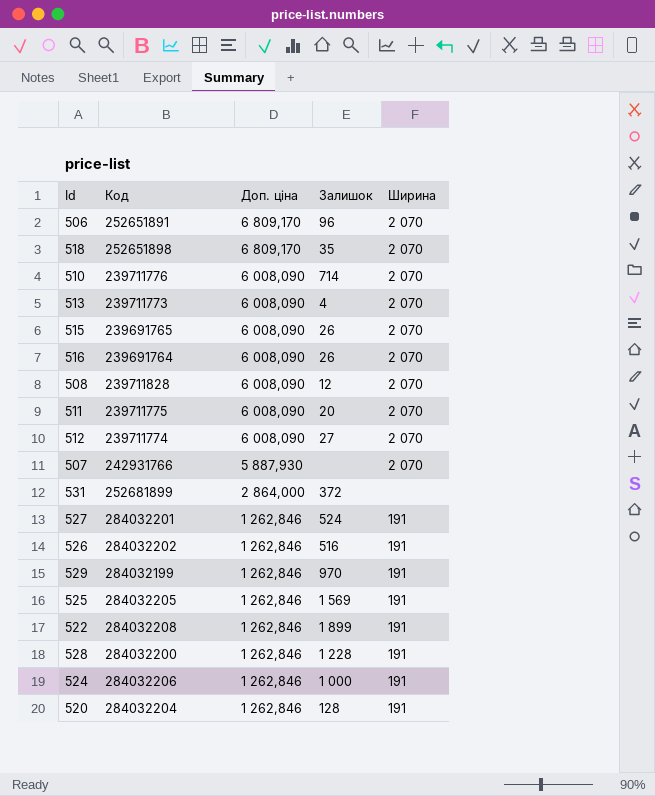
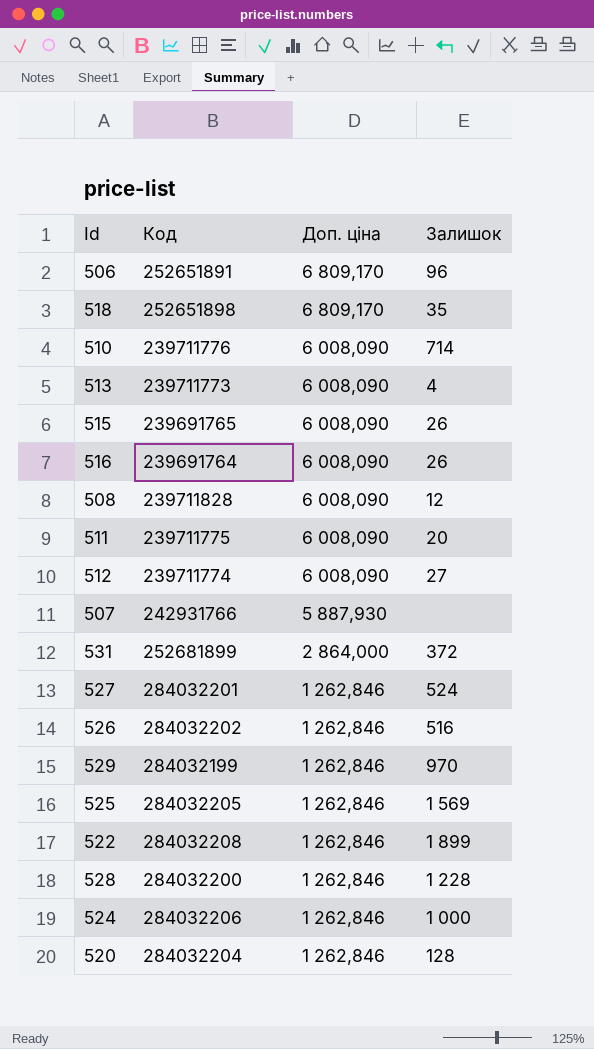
column Ширина | position: 5 -> none

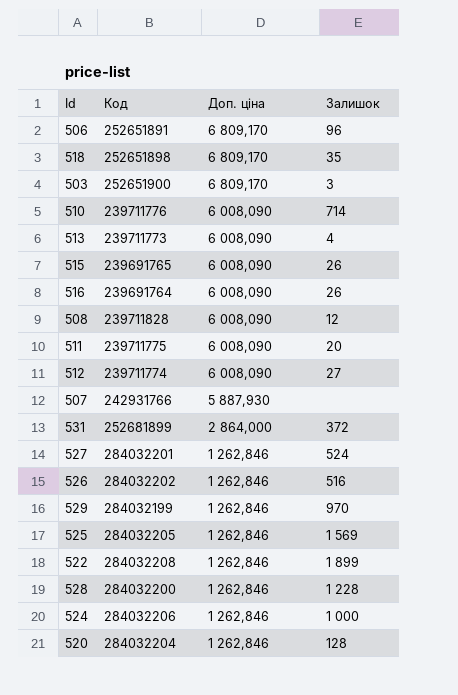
row 503: none -> 252651900 | 6 809,170 | 3

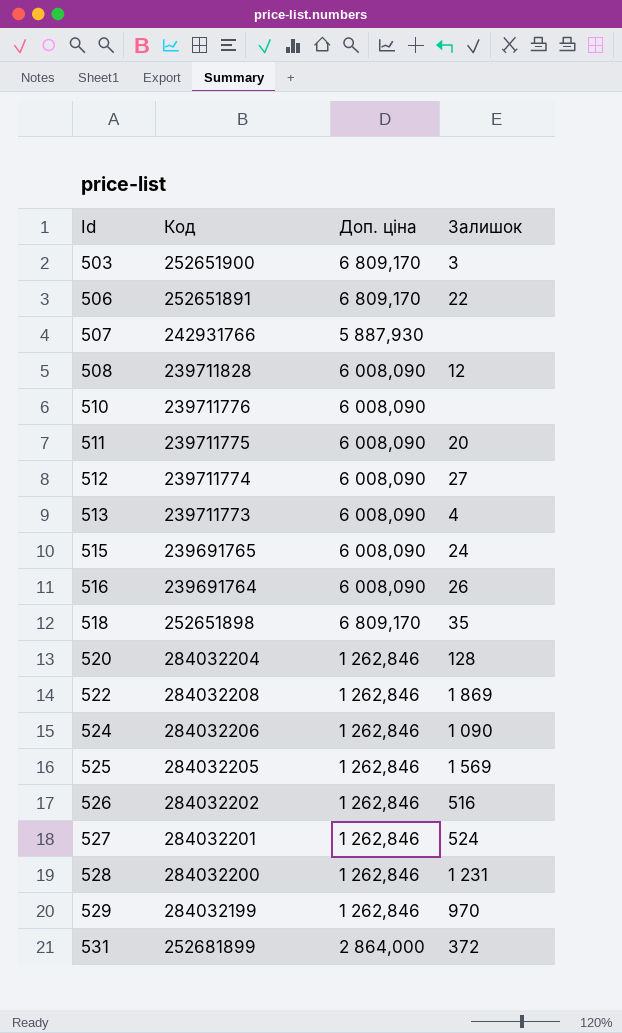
row order: Доп. ціна descending -> Id ascending
506 | Залишок: 96 -> 22
510 | Залишок: 714 -> none
515 | Залишок: 26 -> 24
522 | Залишок: 1 899 -> 1 869
524 | Залишок: 1 000 -> 1 090
528 | Залишок: 1 228 -> 1 231

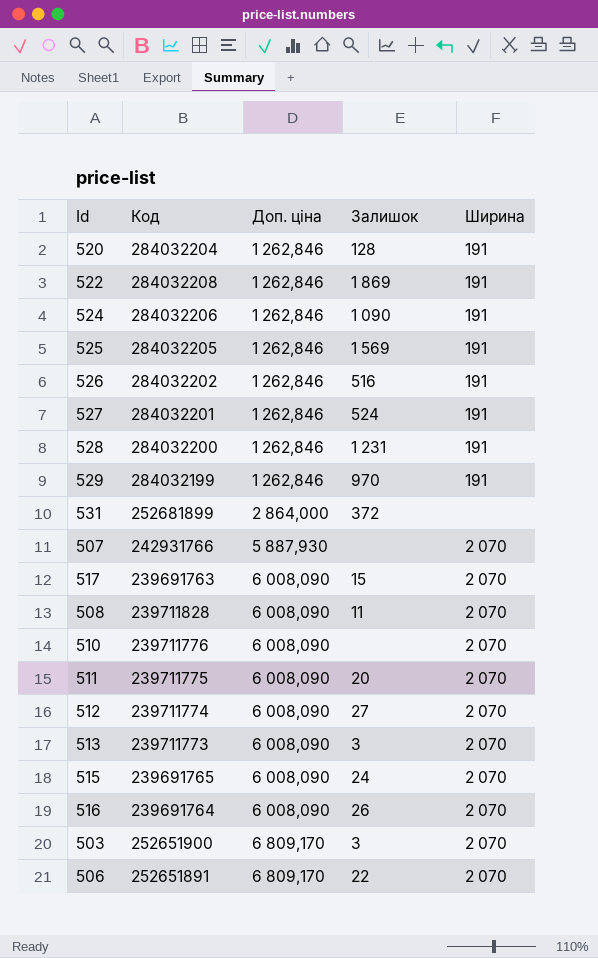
row order: Id ascending -> Доп. ціна ascending
column Ширина | position: none -> 5
row 518: 252651898 | 6 809,170 | 35 -> none
row 517: none -> 239691763 | 6 008,090 | 15 | 2 070
508 | Залишок: 12 -> 11
513 | Залишок: 4 -> 3

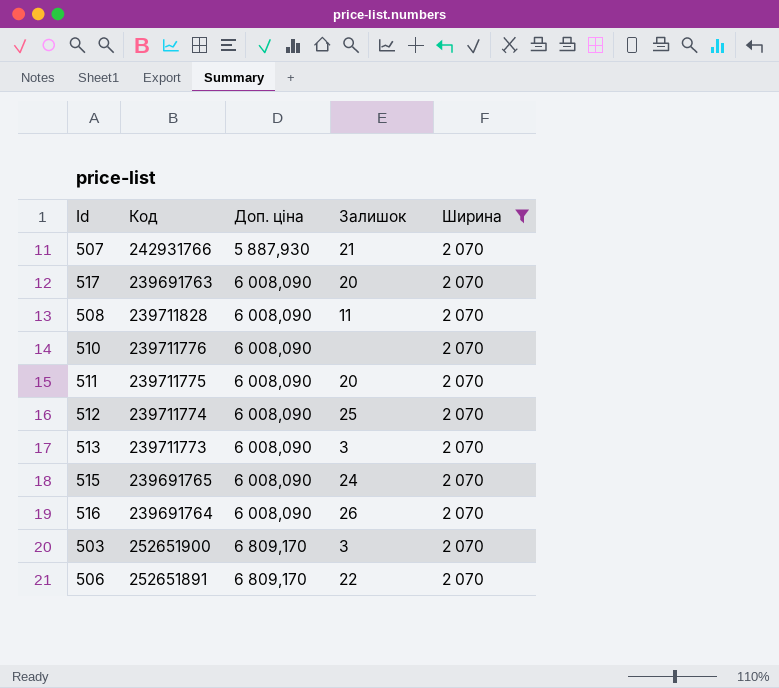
filter: none -> Ширина = 2 070
507 | Залишок: none -> 21
517 | Залишок: 15 -> 20
512 | Залишок: 27 -> 25

